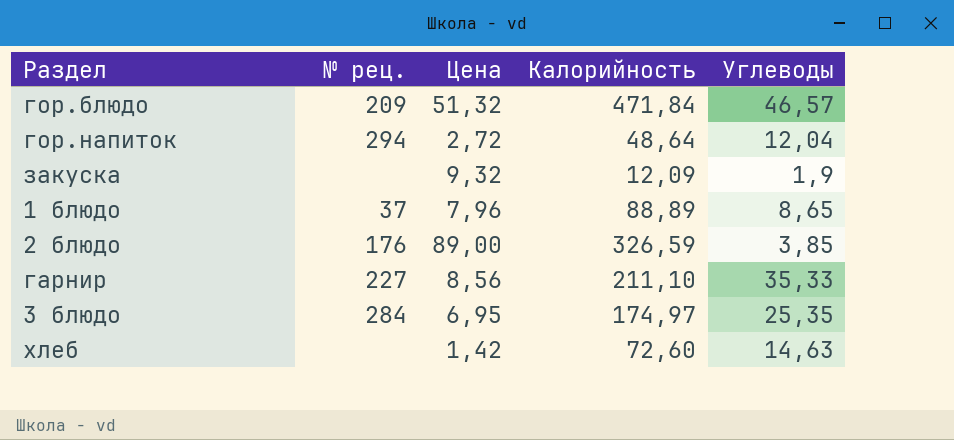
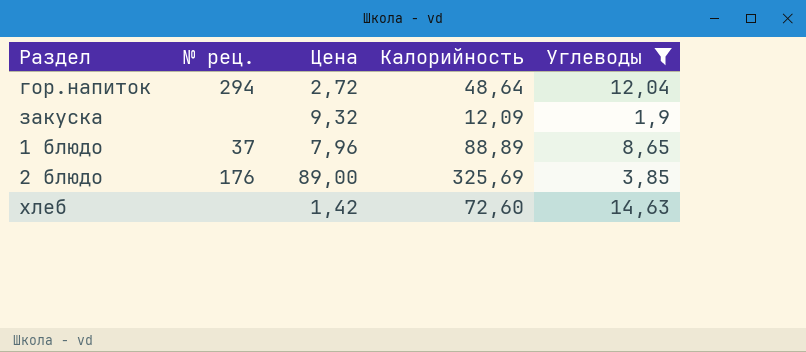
filter: none -> Углеводы <= 14,63
2 блюдо | Калорийность: 326,59 -> 325,69

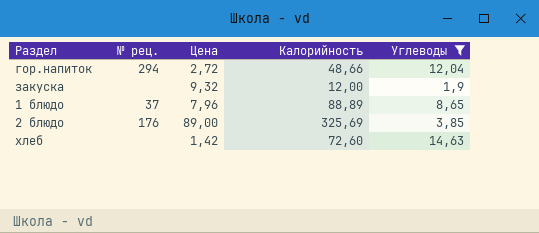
гор.напиток | Калорийность: 48,64 -> 48,66
закуска | Калорийность: 12,09 -> 12,00

